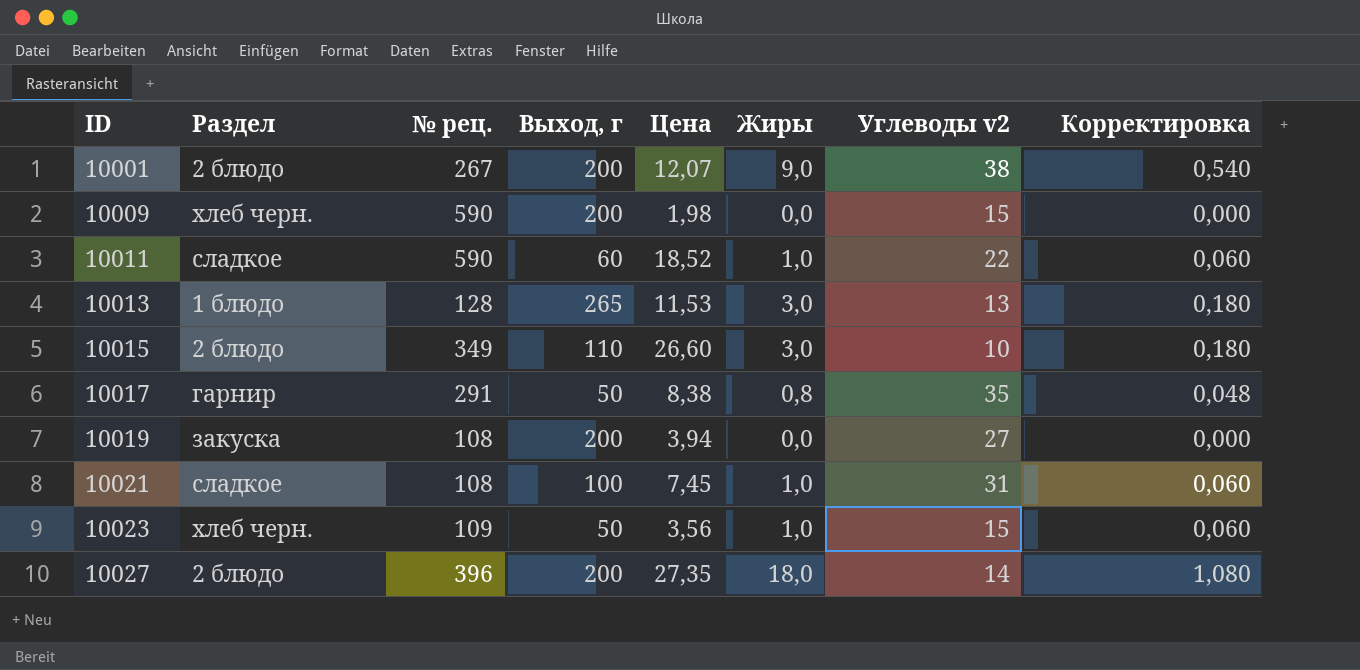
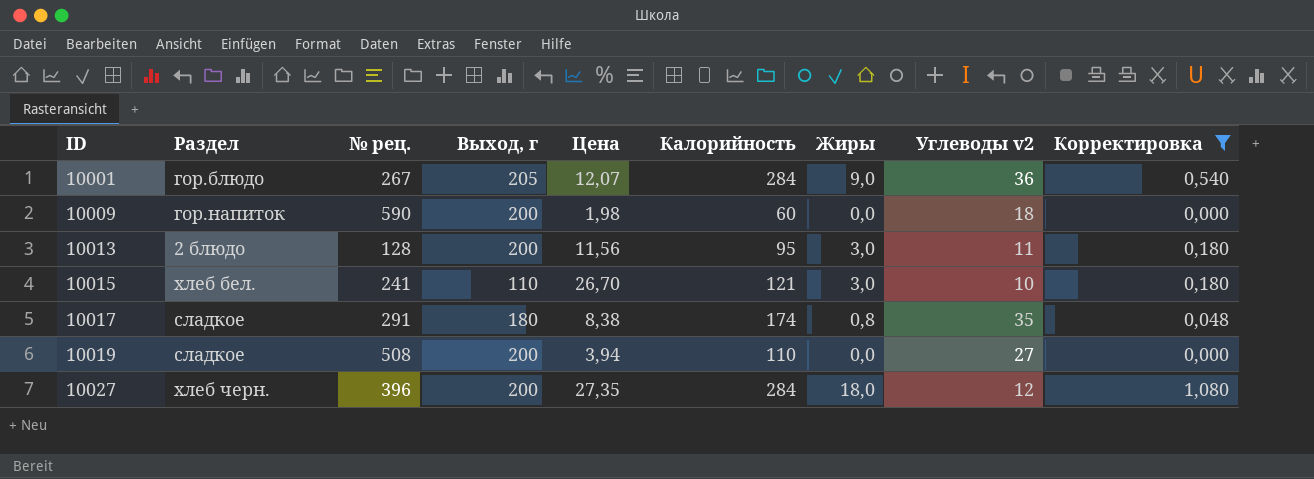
filter: none -> Корректировка != 0,060
column Калорийность | position: none -> 6
10001 | Раздел: 2 блюдо -> гор.блюдо
10001 | Выход, г: 200 -> 205
10001 | Углеводы v2: 38 -> 36
10009 | Раздел: хлеб черн. -> гор.напиток
10009 | Углеводы v2: 15 -> 18
10013 | Раздел: 1 блюдо -> 2 блюдо
10013 | Выход, г: 265 -> 200
10013 | Цена: 11,53 -> 11,56
10013 | Углеводы v2: 13 -> 11
10015 | Раздел: 2 блюдо -> хлеб бел.
10015 | № рец.: 349 -> 241
10015 | Цена: 26,60 -> 26,70
10017 | Раздел: гарнир -> сладкое
10017 | Выход, г: 50 -> 180
10019 | Раздел: закуска -> сладкое
10019 | № рец.: 108 -> 508
10027 | Раздел: 2 блюдо -> хлеб черн.
10027 | Углеводы v2: 14 -> 12

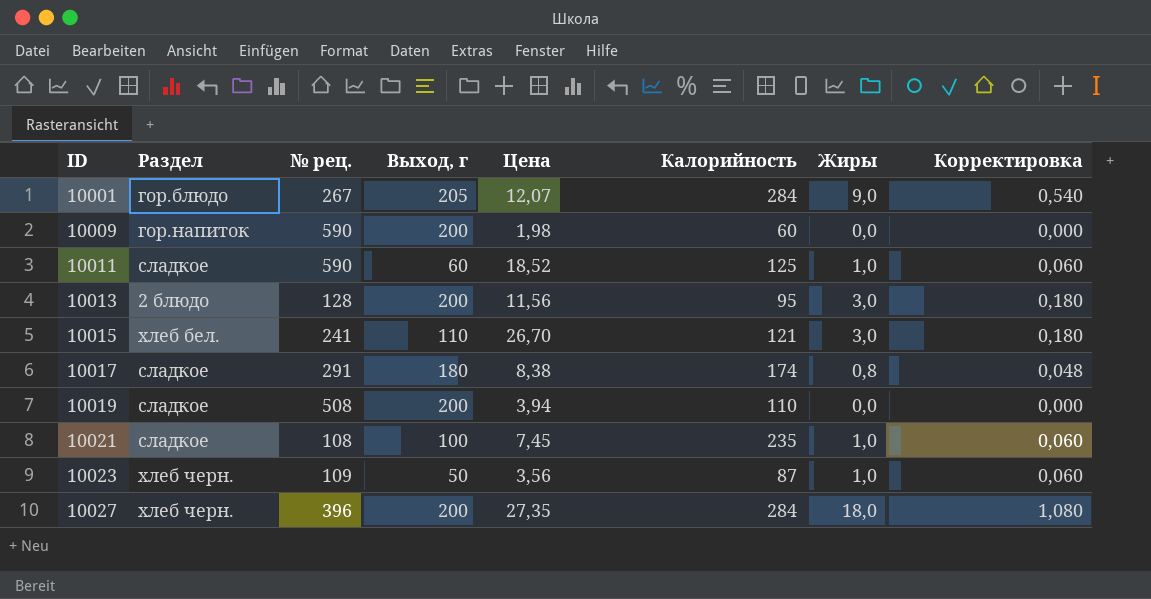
filter: Корректировка != 0,060 -> none
column Углеводы v2 | position: 8 -> none

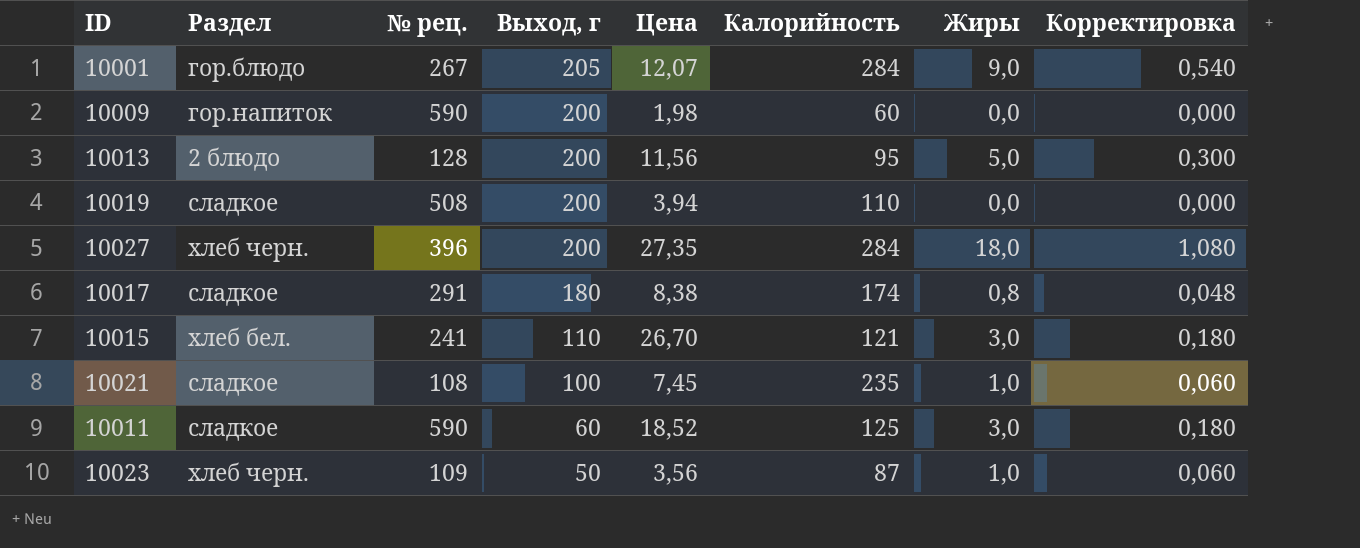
row order: ID ascending -> Выход, г descending
10013 | Жиры: 3,0 -> 5,0
10013 | Корректировка: 0,180 -> 0,300
10011 | Жиры: 1,0 -> 3,0
10011 | Корректировка: 0,060 -> 0,180

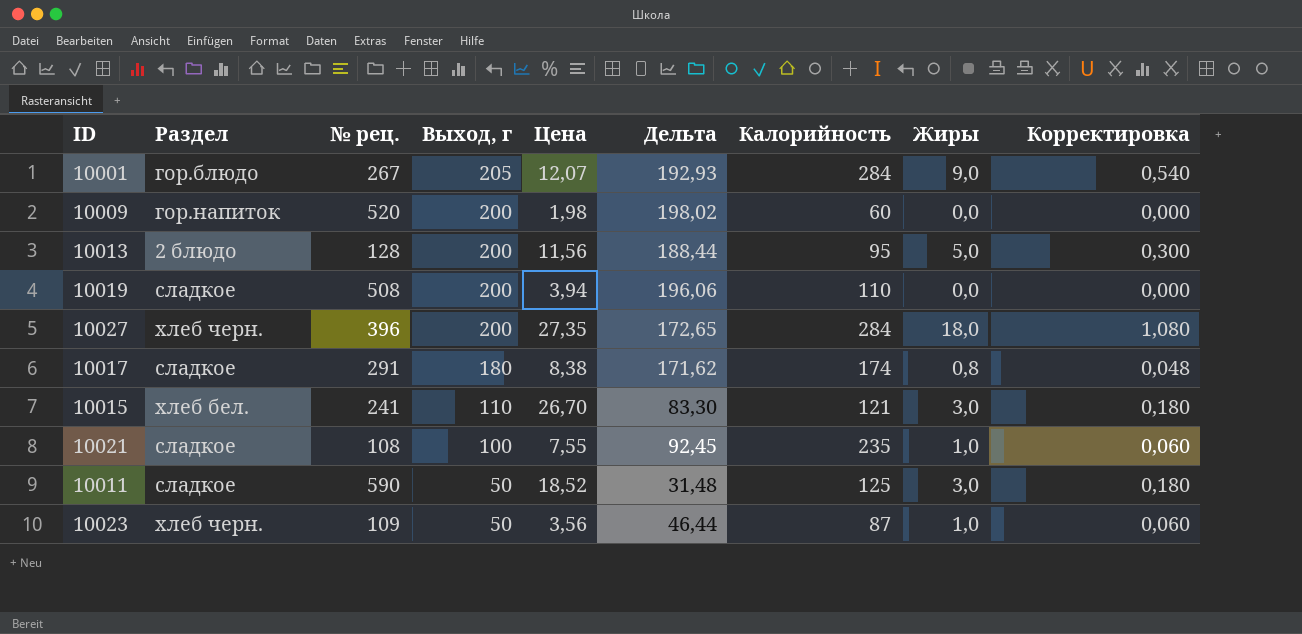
column Дельта | formula: none -> [Выход, г] - [Цена]
10009 | № рец.: 590 -> 520
10021 | Цена: 7,45 -> 7,55
10011 | Выход, г: 60 -> 50

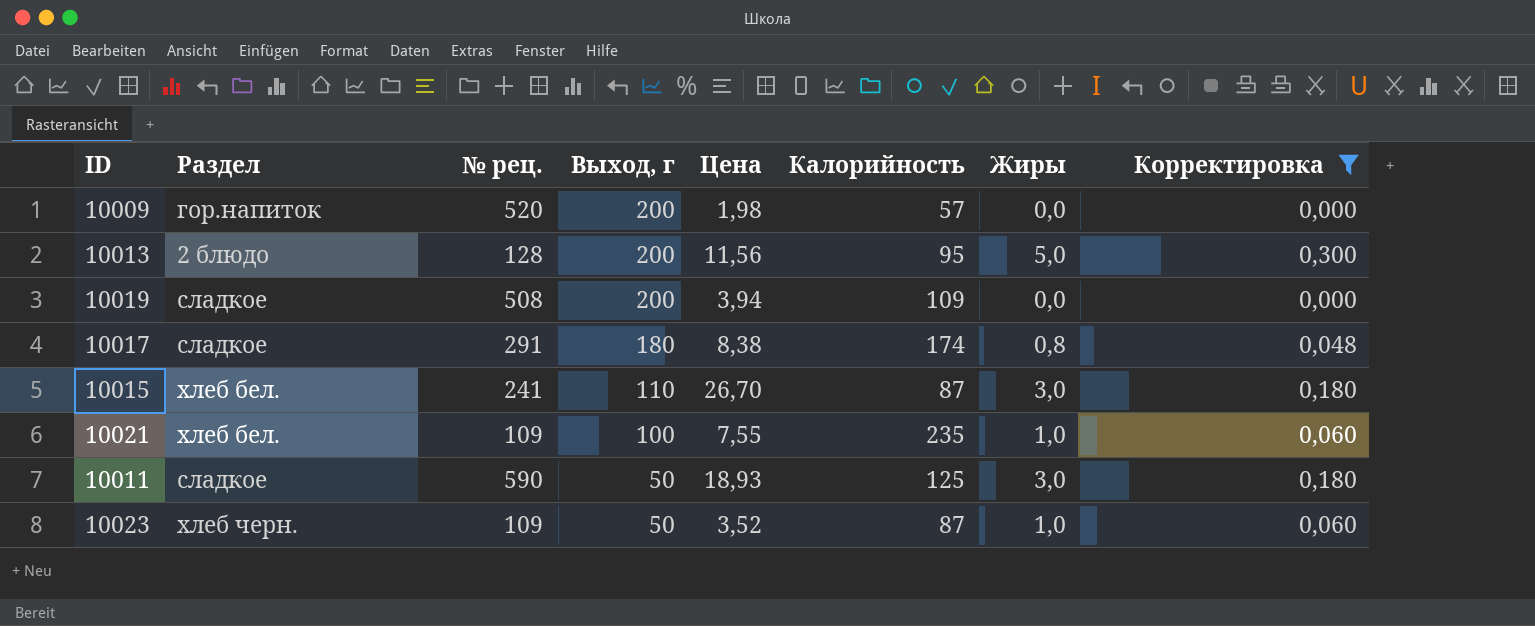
filter: none -> Корректировка <= 0,300
column Дельта | formula: [Выход, г] - [Цена] -> none
10009 | Калорийность: 60 -> 57
10019 | Калорийность: 110 -> 109
10015 | Калорийность: 121 -> 87
10021 | Раздел: сладкое -> хлеб бел.
10021 | № рец.: 108 -> 109
10011 | Цена: 18,52 -> 18,93
10023 | Цена: 3,56 -> 3,52

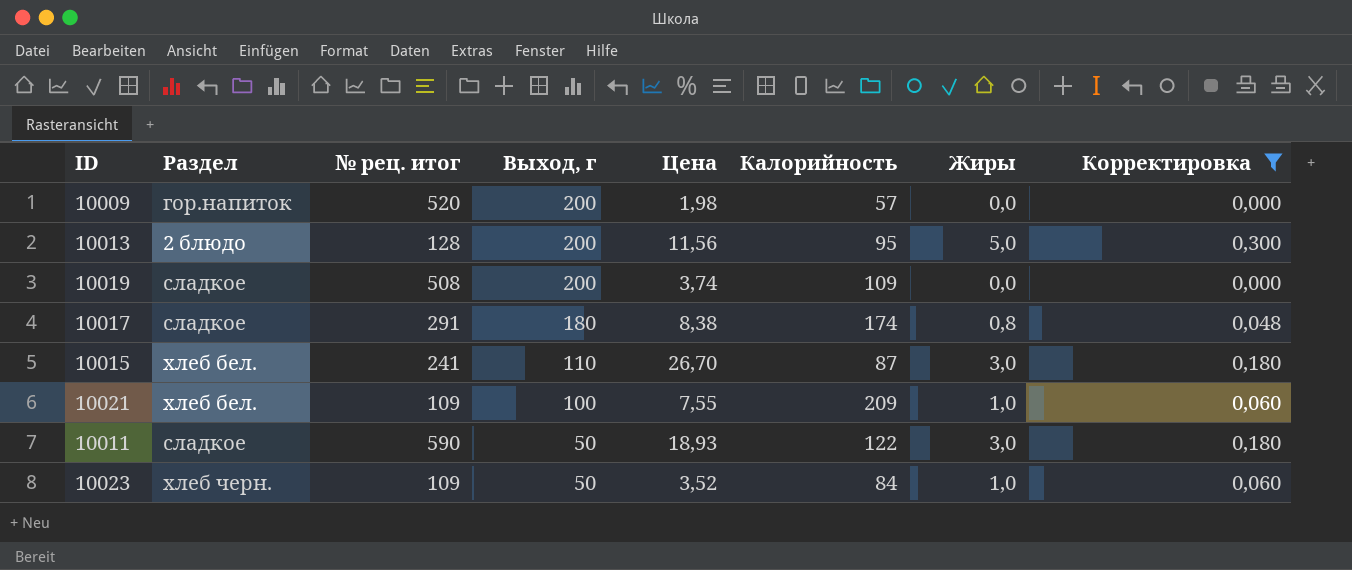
column name: № рец. -> № рец. итог
10019 | Цена: 3,94 -> 3,74
10021 | Калорийность: 235 -> 209
10011 | Калорийность: 125 -> 122
10023 | Калорийность: 87 -> 84

